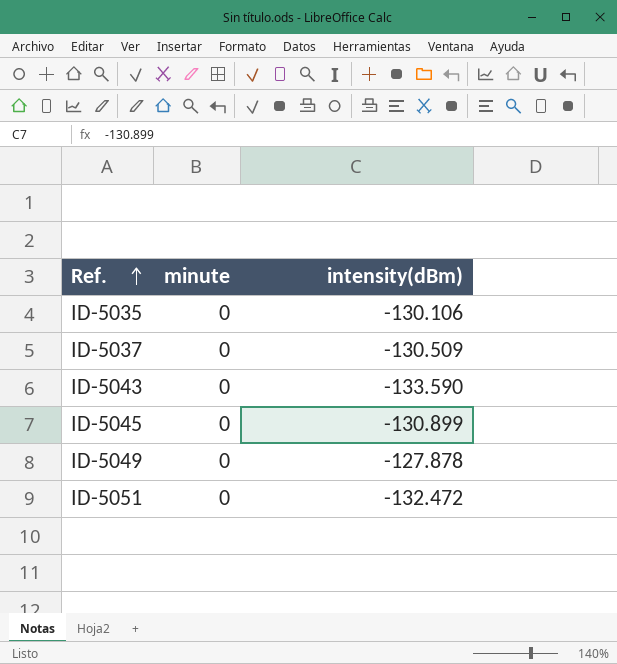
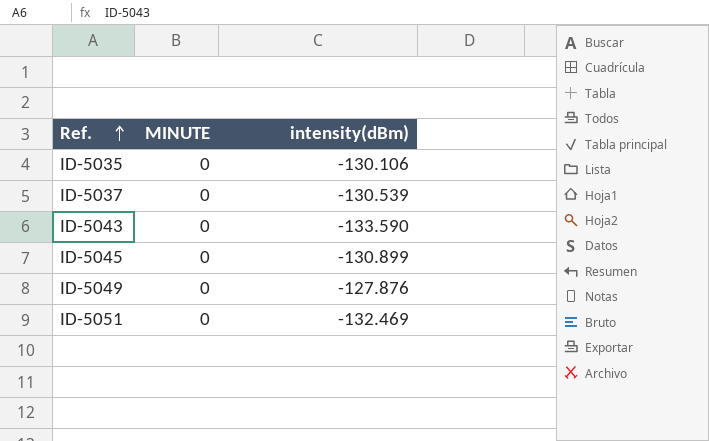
column name: minute -> MINUTE
ID-5037 | intensity(dBm): -130.509 -> -130.539
ID-5049 | intensity(dBm): -127.878 -> -127.876
ID-5051 | intensity(dBm): -132.472 -> -132.469

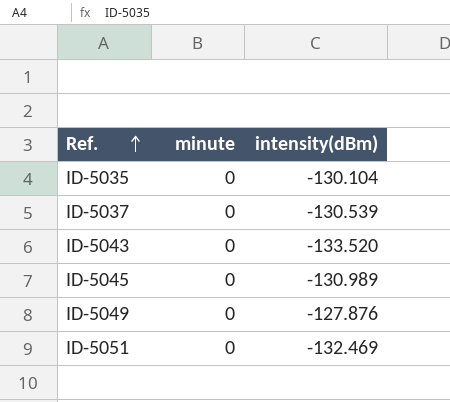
column name: MINUTE -> minute
ID-5035 | intensity(dBm): -130.106 -> -130.104
ID-5043 | intensity(dBm): -133.590 -> -133.520
ID-5045 | intensity(dBm): -130.899 -> -130.989

